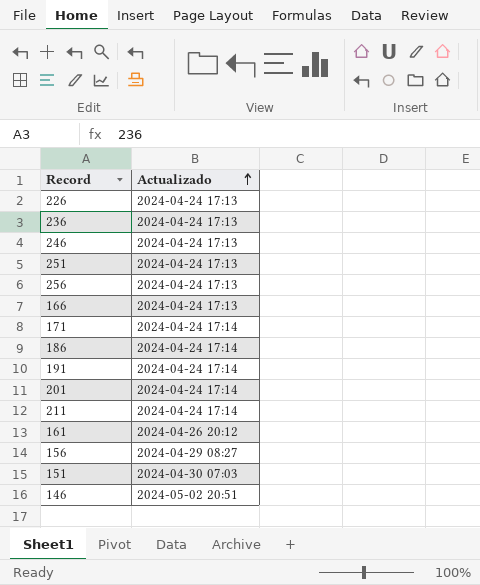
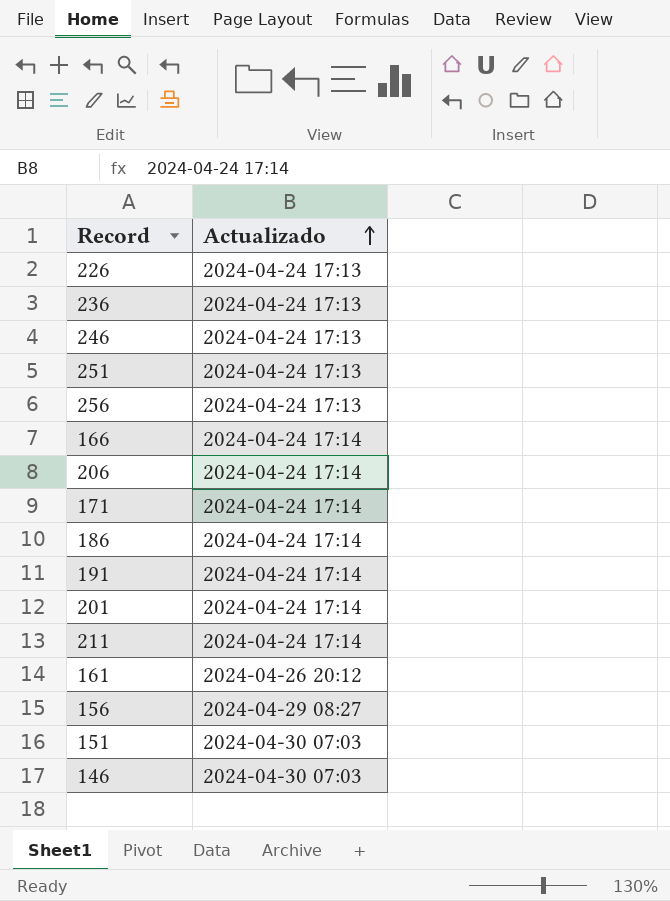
166 | Actualizado: 2024-04-24 17:13 -> 2024-04-24 17:14
row 206: none -> 2024-04-24 17:14
146 | Actualizado: 2024-05-02 20:51 -> 2024-04-30 07:03

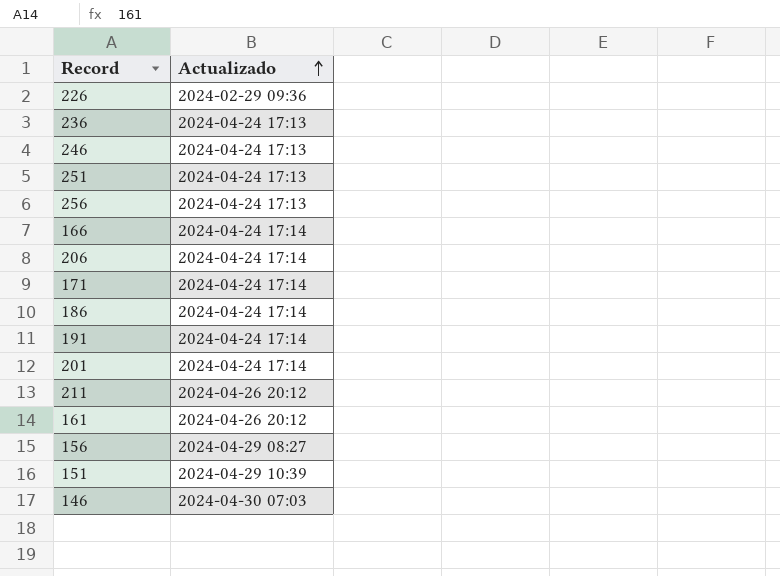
226 | Actualizado: 2024-04-24 17:13 -> 2024-02-29 09:36
211 | Actualizado: 2024-04-24 17:14 -> 2024-04-26 20:12
151 | Actualizado: 2024-04-30 07:03 -> 2024-04-29 10:39

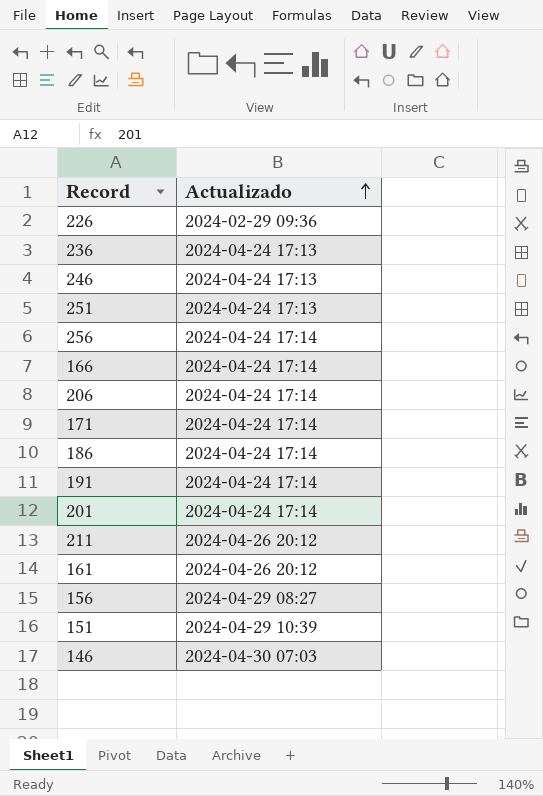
256 | Actualizado: 2024-04-24 17:13 -> 2024-04-24 17:14

